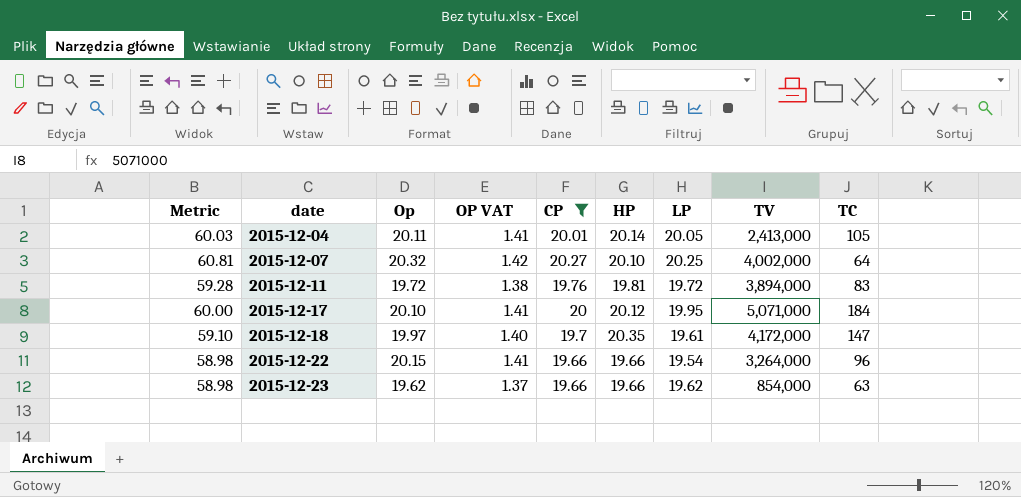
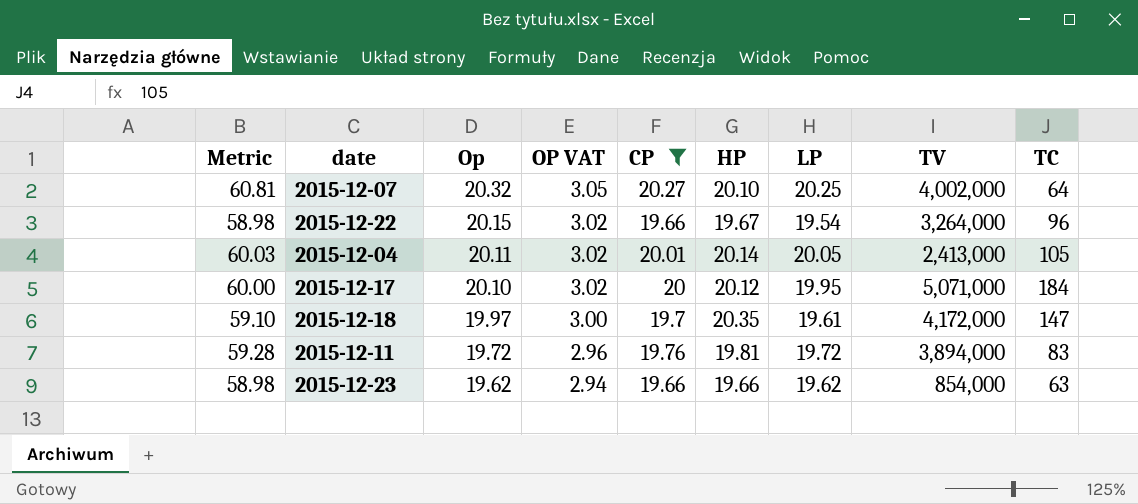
row order: date ascending -> Op descending
column OP VAT | formula: [Op] * 0.07 -> [Op] * 0.15
2015-12-22 | HP: 19.66 -> 19.67

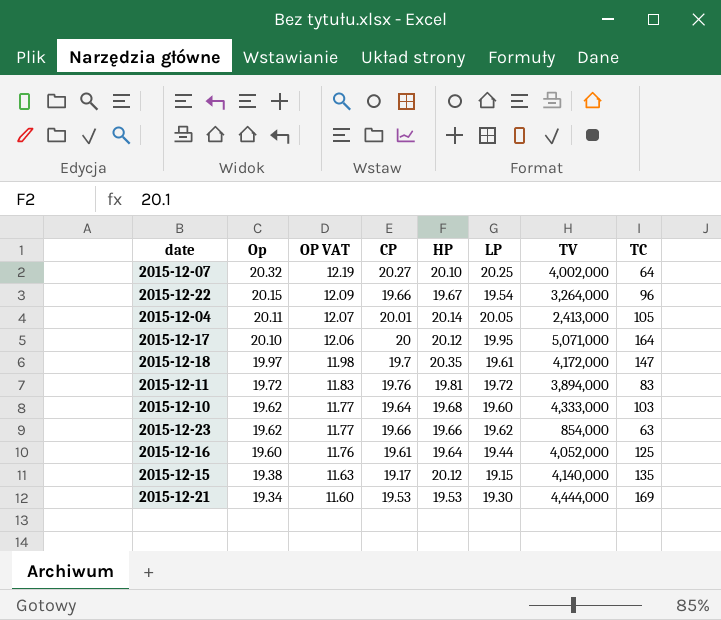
filter: CP >= 19.66 -> none
column Metric | formula: [CP] * 3 -> none
column OP VAT | formula: [Op] * 0.15 -> [Op] * 0.6
2015-12-17 | TC: 184 -> 164

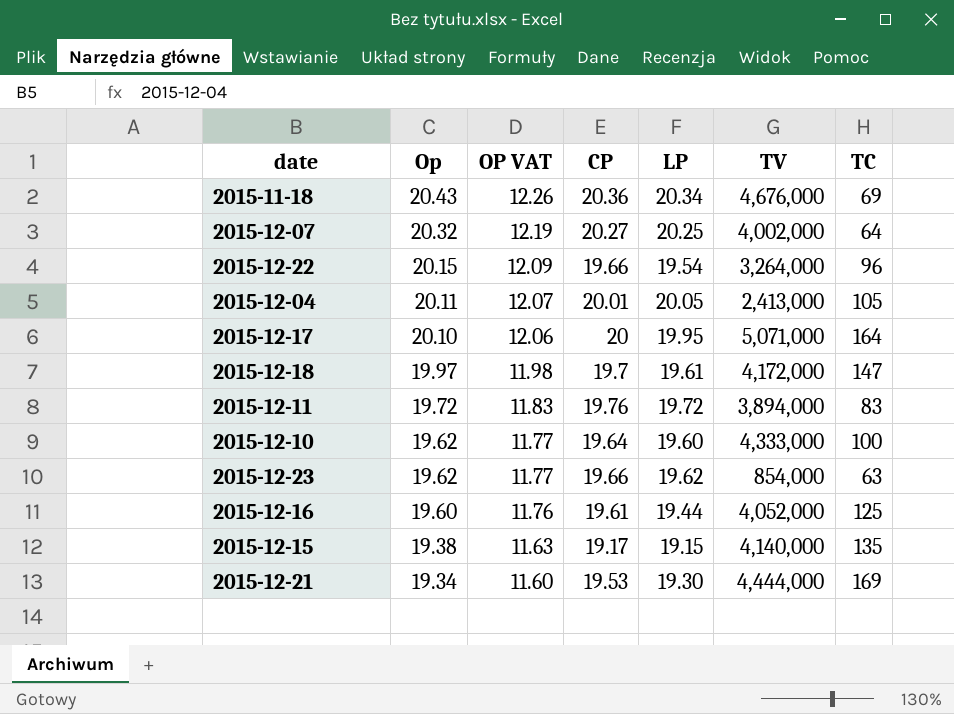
column HP | position: 5 -> none
row 2015-11-18: none -> 20.43 | 12.26 | 20.36 | 20.34 | 4,676,000 | 69
2015-12-10 | TC: 103 -> 100

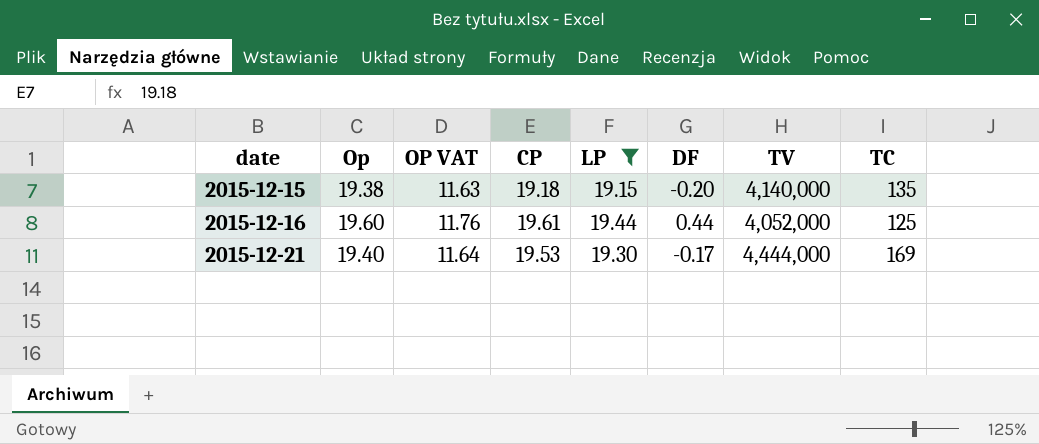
filter: none -> LP <= 19.44
row order: Op descending -> date ascending
column DF | position: none -> 6
2015-12-15 | CP: 19.17 -> 19.18
2015-12-21 | Op: 19.34 -> 19.40
2015-12-21 | OP VAT: 11.60 -> 11.64

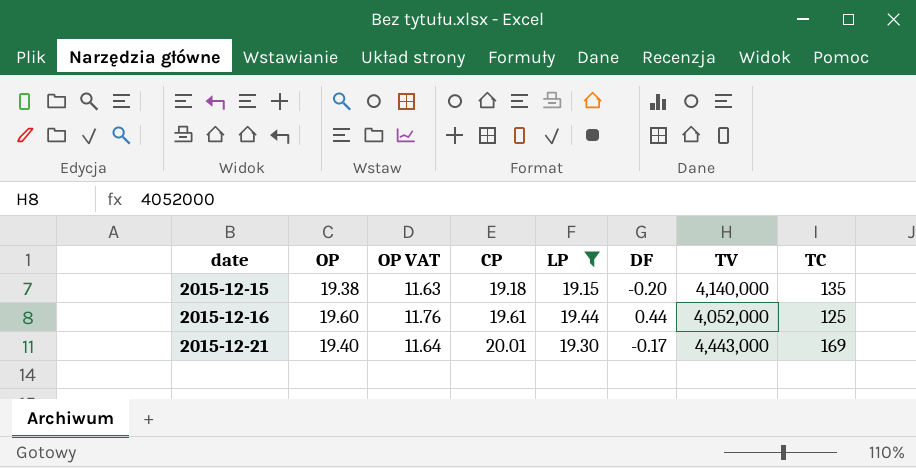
column name: Op -> OP
2015-12-21 | CP: 19.53 -> 20.01
2015-12-21 | TV: 4,444,000 -> 4,443,000

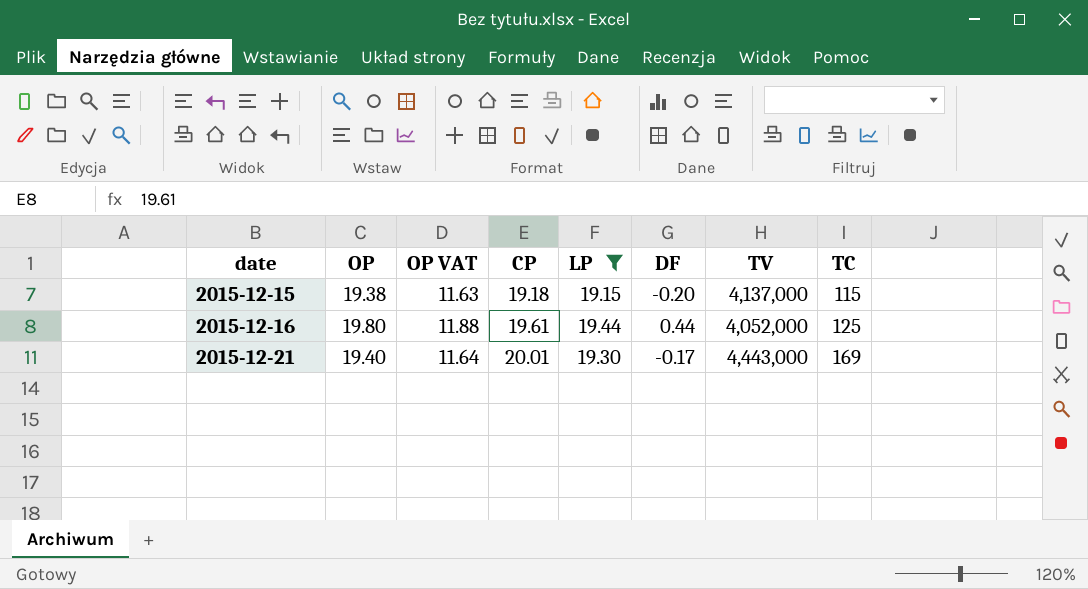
2015-12-15 | TV: 4,140,000 -> 4,137,000
2015-12-15 | TC: 135 -> 115
2015-12-16 | OP: 19.60 -> 19.80
2015-12-16 | OP VAT: 11.76 -> 11.88

